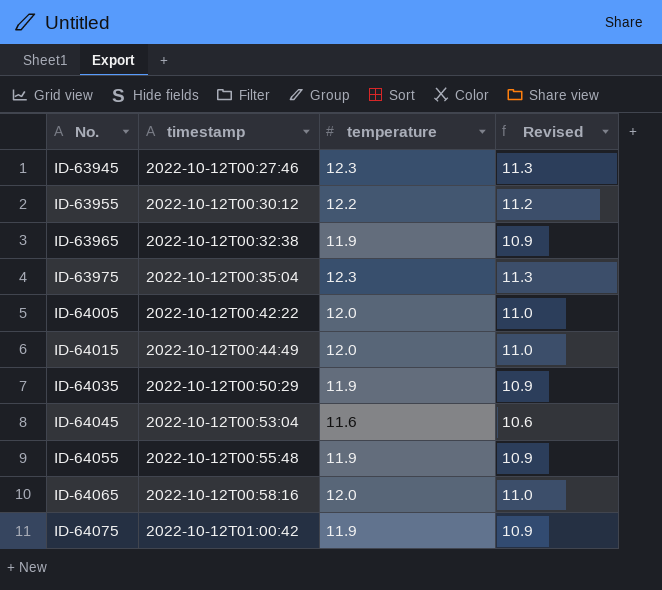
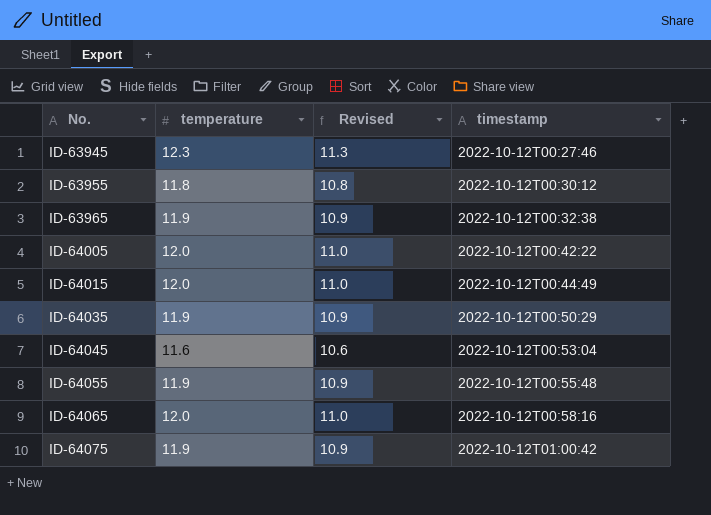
column timestamp | position: 2 -> 4
row ID-63975: 2022-10-12T00:35:04 | 12.3 | 11.3 -> none
ID-63955 | temperature: 12.2 -> 11.8
ID-63955 | Revised: 11.2 -> 10.8

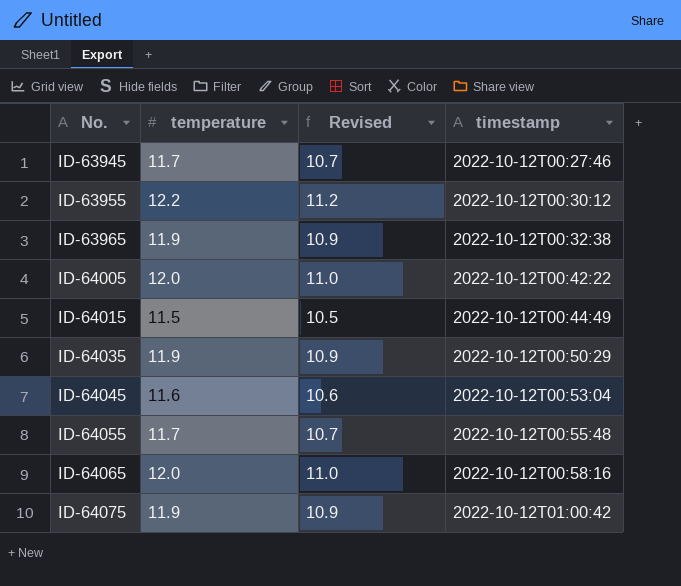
ID-63945 | temperature: 12.3 -> 11.7
ID-63945 | Revised: 11.3 -> 10.7
ID-63955 | temperature: 11.8 -> 12.2
ID-63955 | Revised: 10.8 -> 11.2
ID-64015 | temperature: 12.0 -> 11.5
ID-64015 | Revised: 11.0 -> 10.5
ID-64055 | temperature: 11.9 -> 11.7
ID-64055 | Revised: 10.9 -> 10.7

